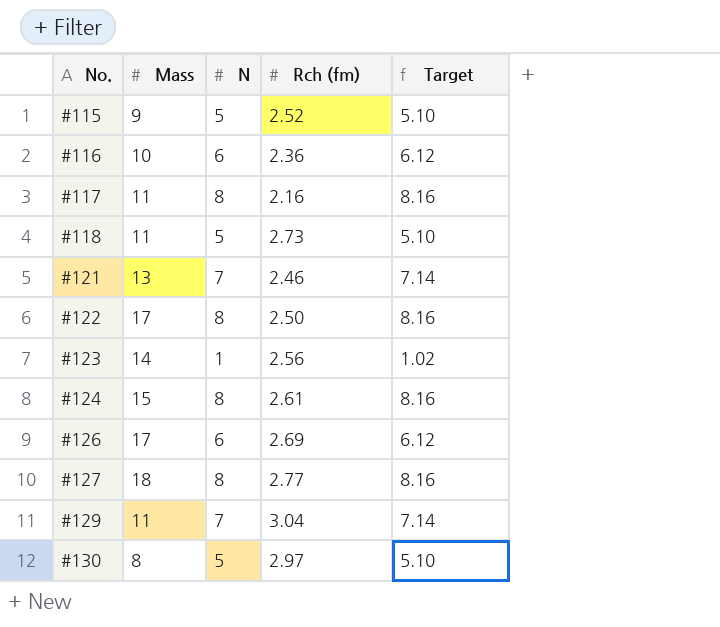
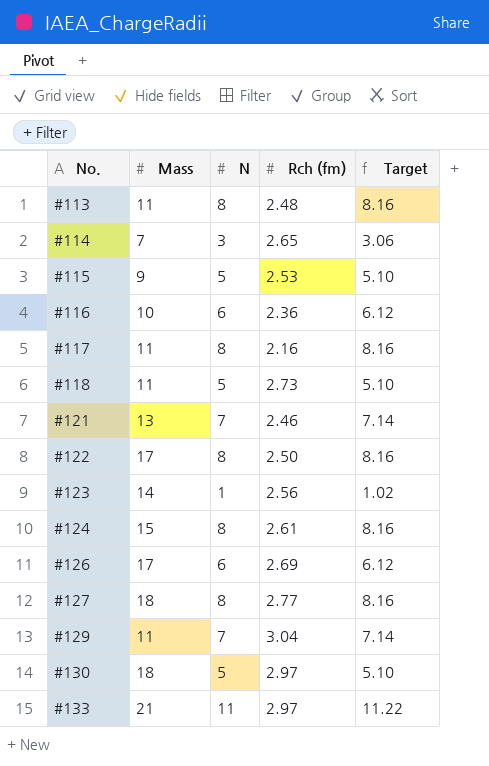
row #113: none -> 11 | 8 | 2.48 | 8.16
row #114: none -> 7 | 3 | 2.65 | 3.06
#115 | Rch (fm): 2.52 -> 2.53
#130 | Mass: 8 -> 18
row #133: none -> 21 | 11 | 2.97 | 11.22

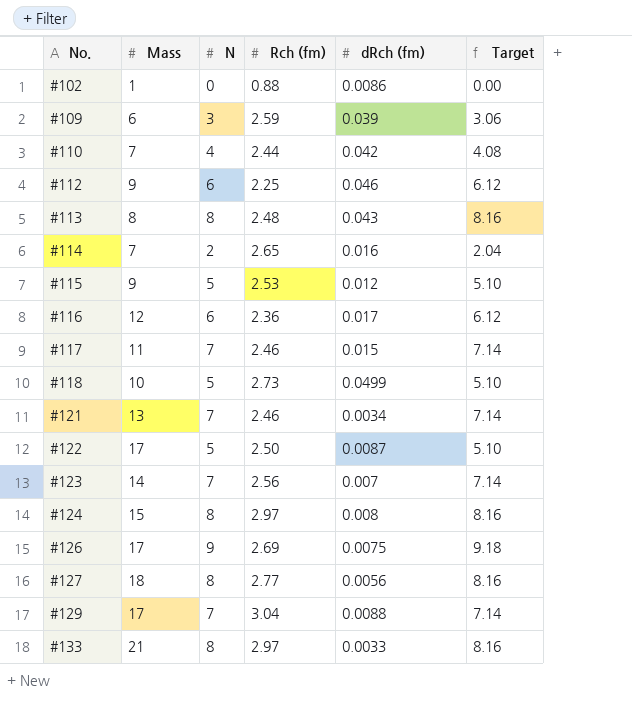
column dRch (fm) | position: none -> 5
row #130: 18 | 5 | 2.97 | 5.10 -> none
row #102: none -> 1 | 0 | 0.88 | 0.0086 | 0.00
row #109: none -> 6 | 3 | 2.59 | 0.039 | 3.06
row #110: none -> 7 | 4 | 2.44 | 0.042 | 4.08
row #112: none -> 9 | 6 | 2.25 | 0.046 | 6.12
#113 | Mass: 11 -> 8
#114 | N: 3 -> 2
#114 | Target: 3.06 -> 2.04
#116 | Mass: 10 -> 12
#117 | N: 8 -> 7
#117 | Rch (fm): 2.16 -> 2.46
#117 | Target: 8.16 -> 7.14
#118 | Mass: 11 -> 10
#122 | N: 8 -> 5
#122 | Target: 8.16 -> 5.10
#123 | N: 1 -> 7
#123 | Target: 1.02 -> 7.14
#124 | Rch (fm): 2.61 -> 2.97
#126 | N: 6 -> 9
#126 | Target: 6.12 -> 9.18
#129 | Mass: 11 -> 17
#133 | N: 11 -> 8
#133 | Target: 11.22 -> 8.16

